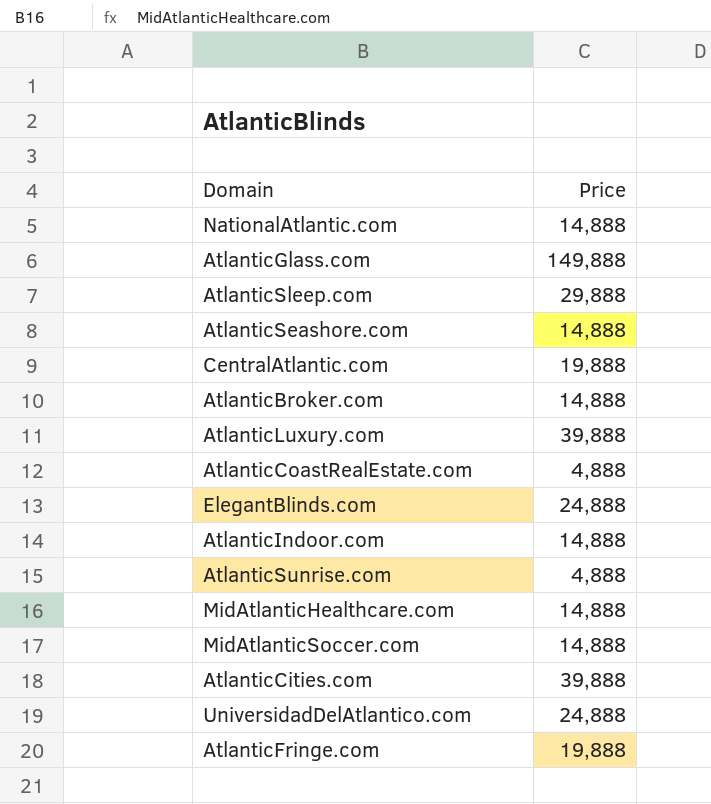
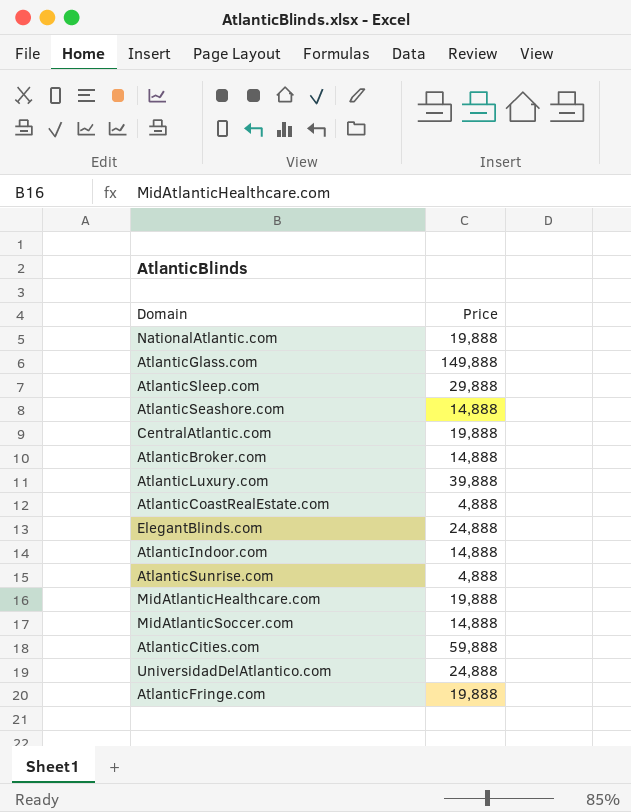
NationalAtlantic.com | Price: 14,888 -> 19,888
MidAtlanticHealthcare.com | Price: 14,888 -> 19,888
AtlanticCities.com | Price: 39,888 -> 59,888

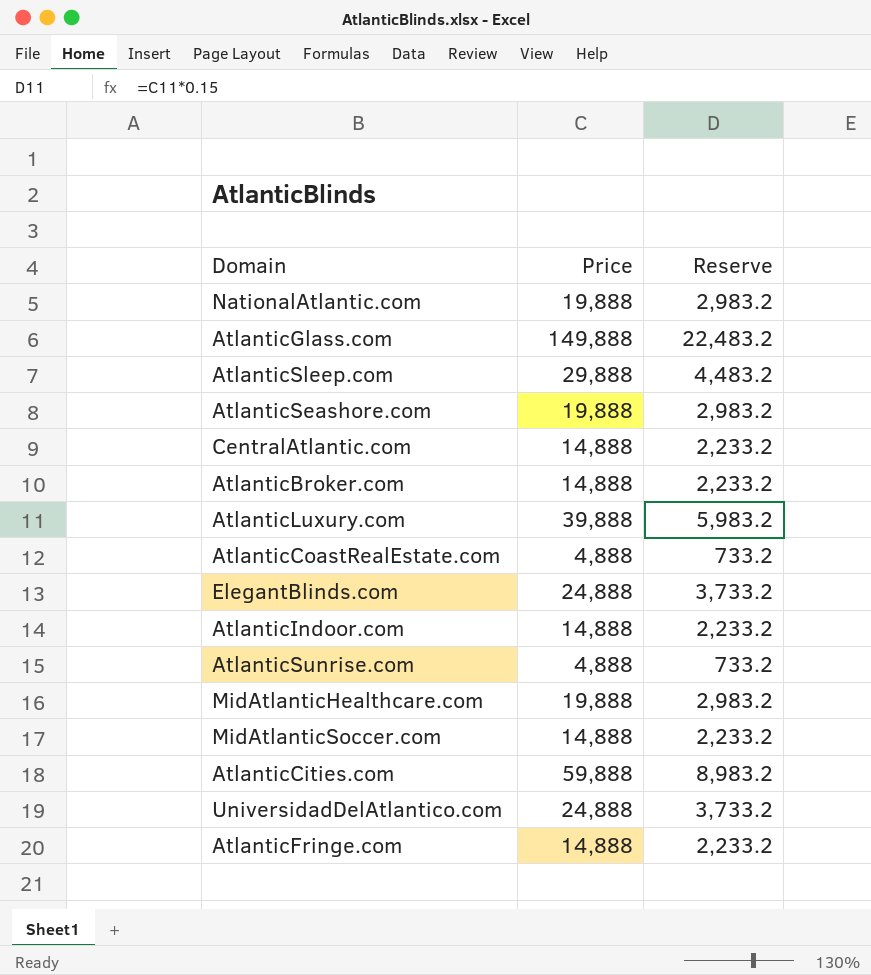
column Reserve | formula: none -> [Price] * 0.15
AtlanticSeashore.com | Price: 14,888 -> 19,888
CentralAtlantic.com | Price: 19,888 -> 14,888
AtlanticFringe.com | Price: 19,888 -> 14,888

